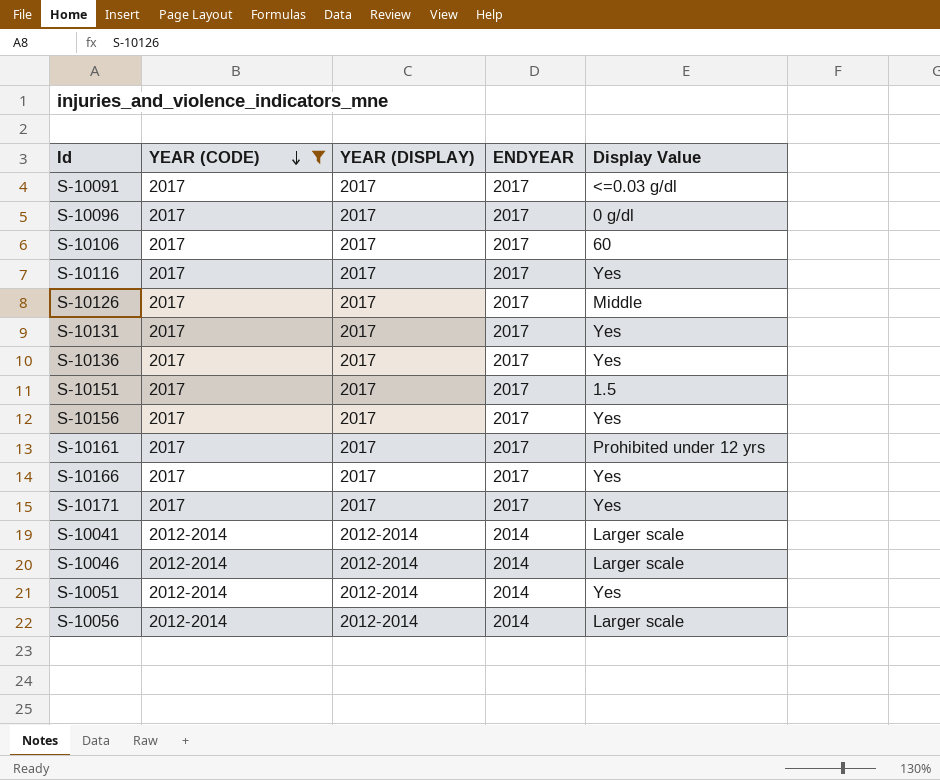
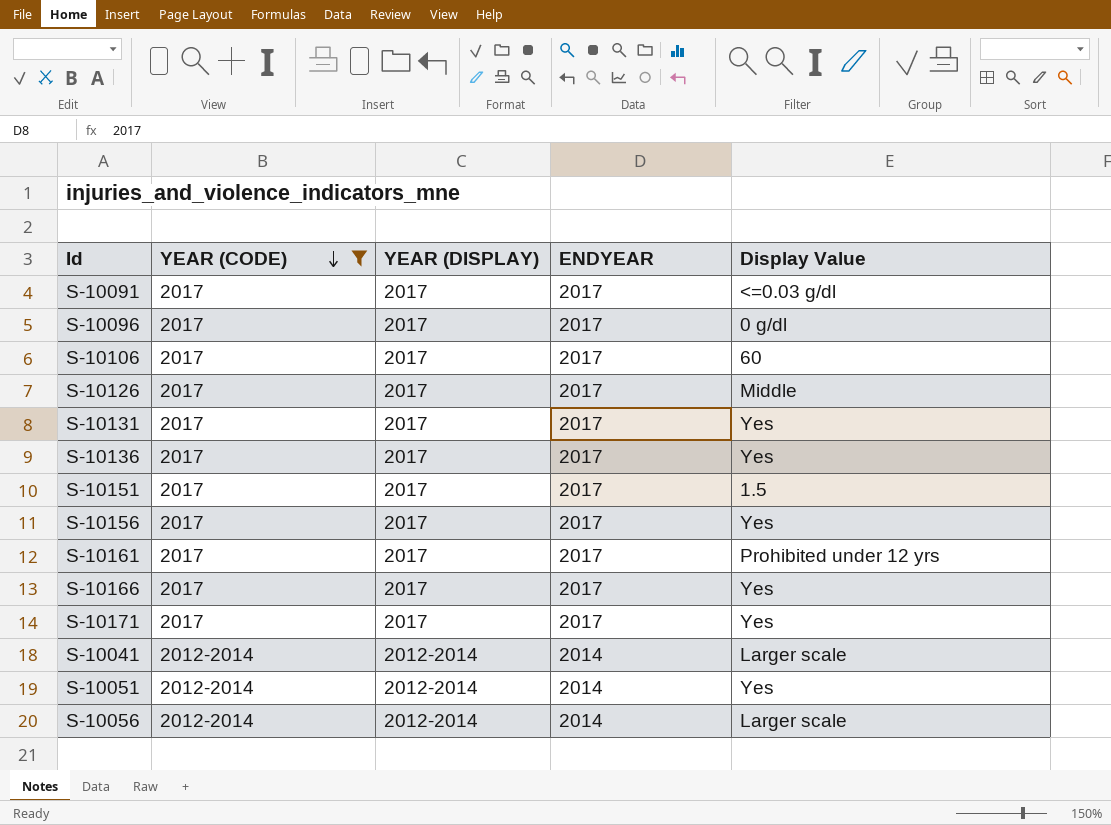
row S-10116: 2017 | 2017 | 2017 | Yes -> none
row S-10046: 2012-2014 | 2012-2014 | 2014 | Larger scale -> none

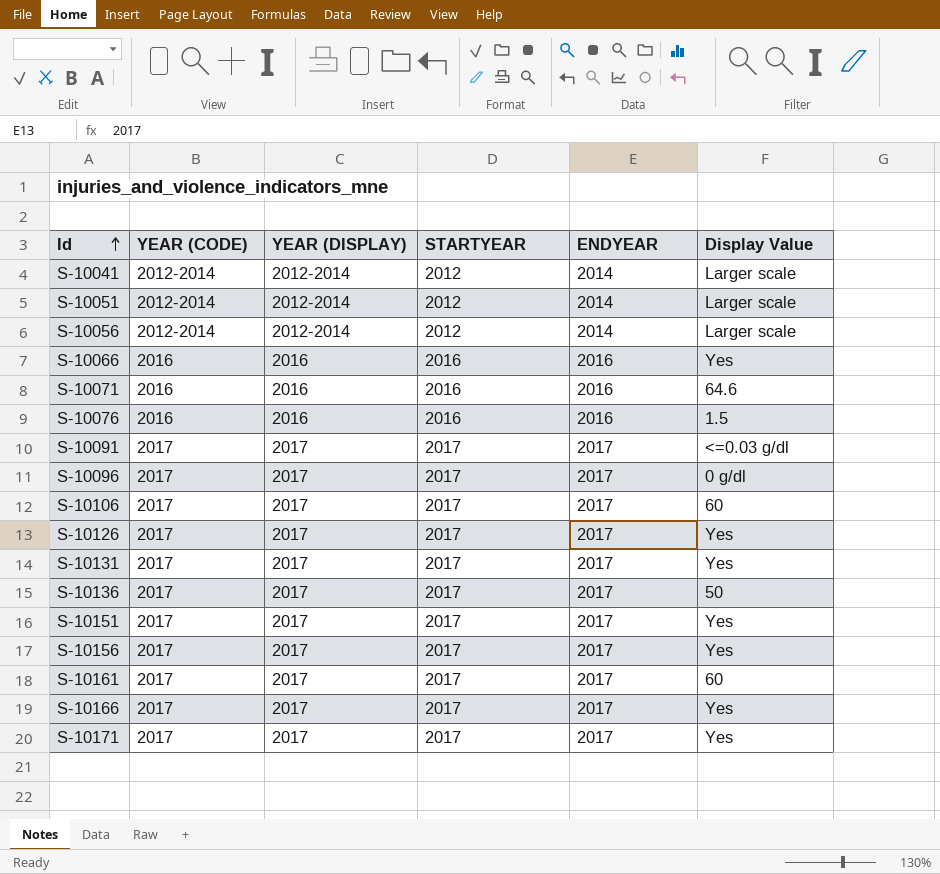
filter: YEAR (CODE) != 2016 -> none
row order: YEAR (CODE) descending -> Id ascending
column STARTYEAR | position: none -> 4
S-10051 | Display Value: Yes -> Larger scale
S-10126 | Display Value: Middle -> Yes
S-10136 | Display Value: Yes -> 50
S-10151 | Display Value: 1.5 -> Yes
S-10161 | Display Value: Prohibited under 12 yrs -> 60

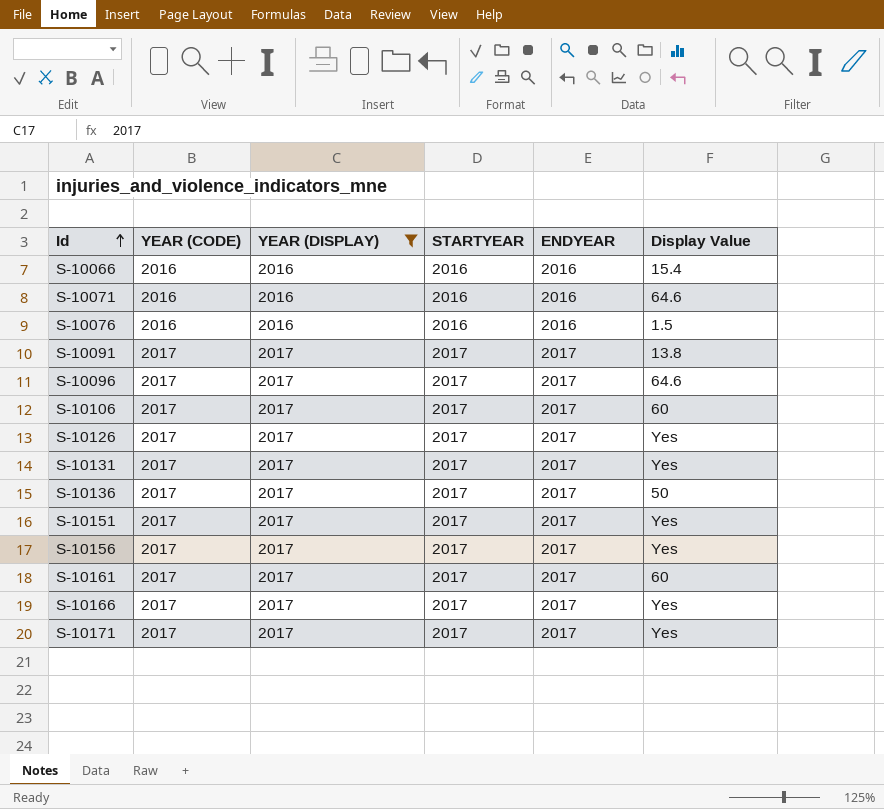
filter: none -> YEAR (DISPLAY) != 2012-2014
S-10066 | Display Value: Yes -> 15.4
S-10091 | Display Value: <=0.03 g/dl -> 13.8
S-10096 | Display Value: 0 g/dl -> 64.6

